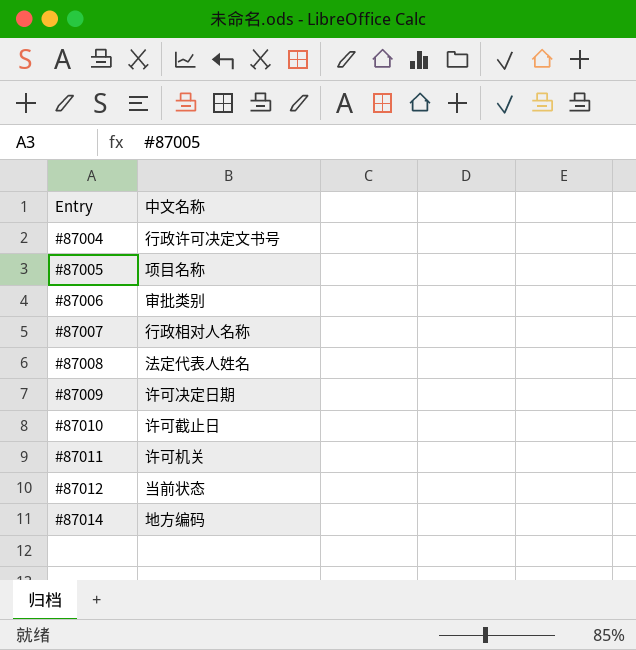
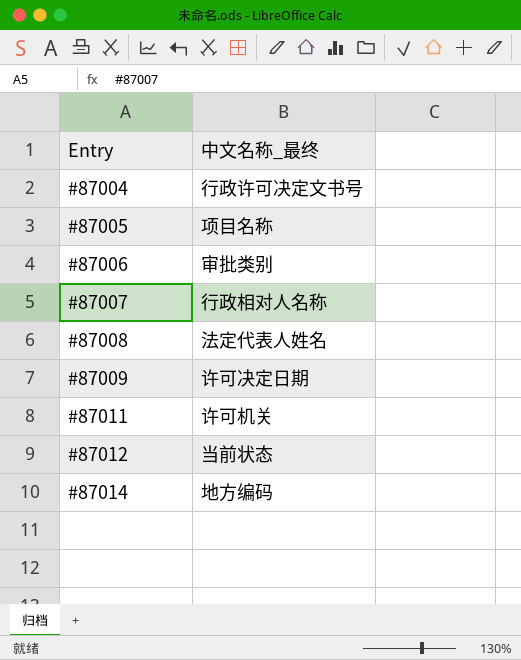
column name: 中文名称 -> 中文名称_最终
row #87010: 许可截止日 -> none

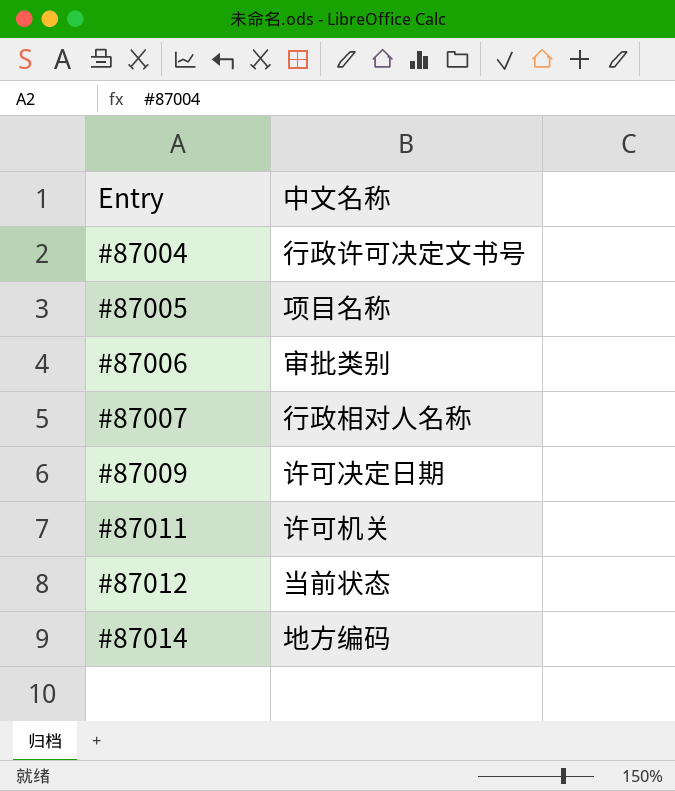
column name: 中文名称_最终 -> 中文名称
row #87008: 法定代表人姓名 -> none

